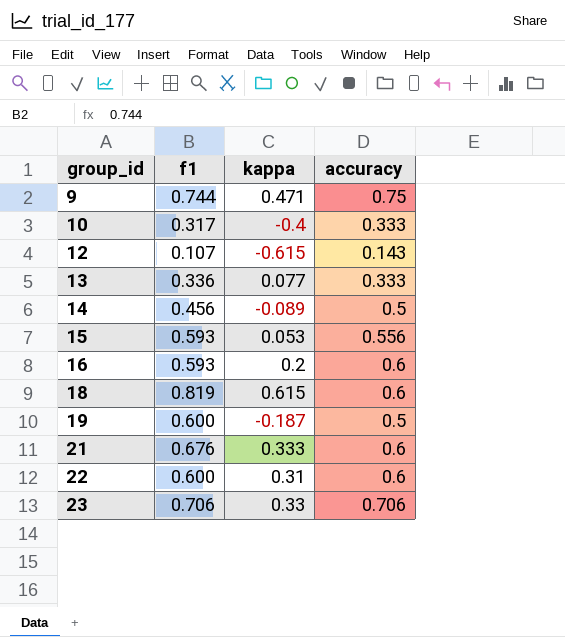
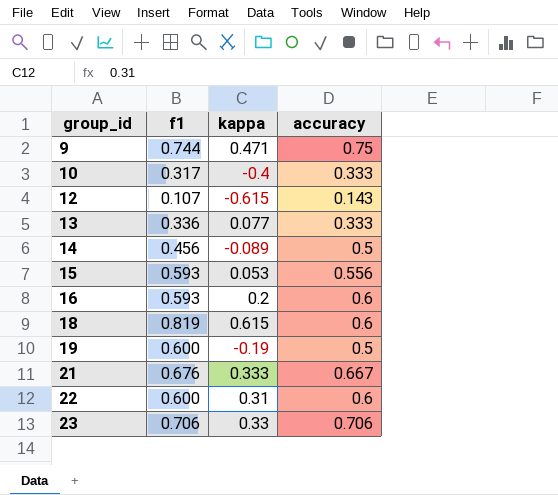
19 | kappa: -0.187 -> -0.19
21 | accuracy: 0.6 -> 0.667

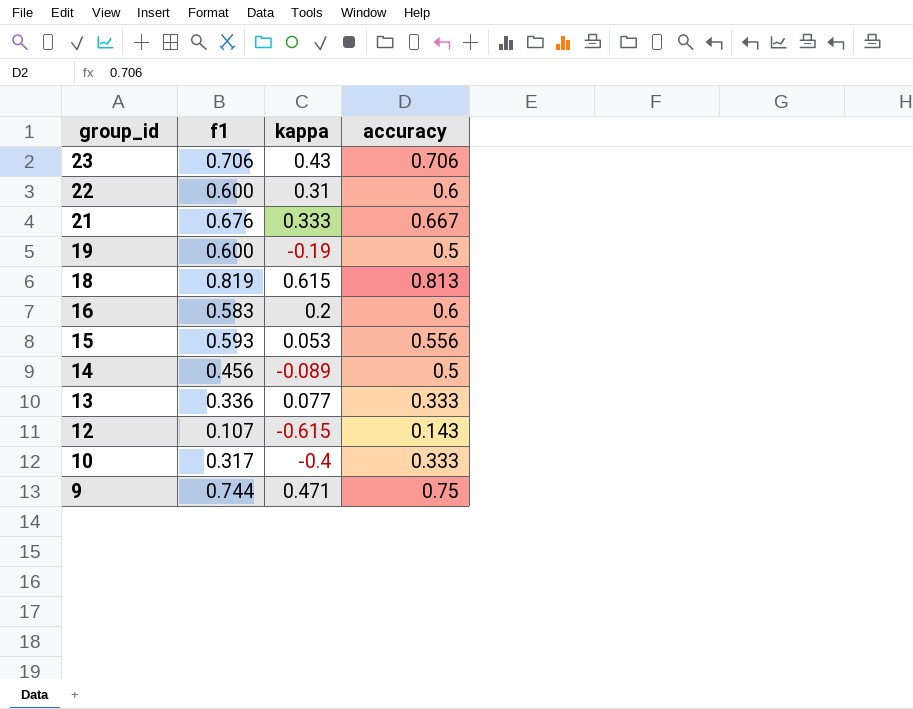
row order: group_id ascending -> group_id descending
23 | kappa: 0.33 -> 0.43
18 | accuracy: 0.6 -> 0.813
16 | f1: 0.593 -> 0.583

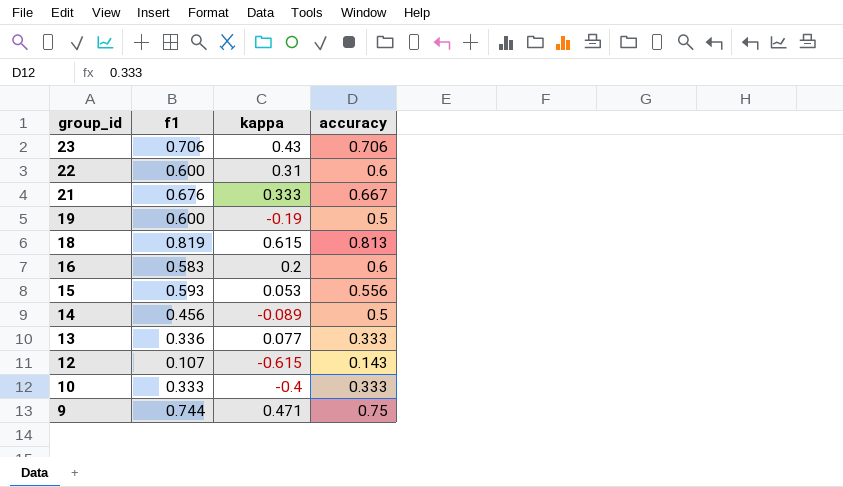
10 | f1: 0.317 -> 0.333

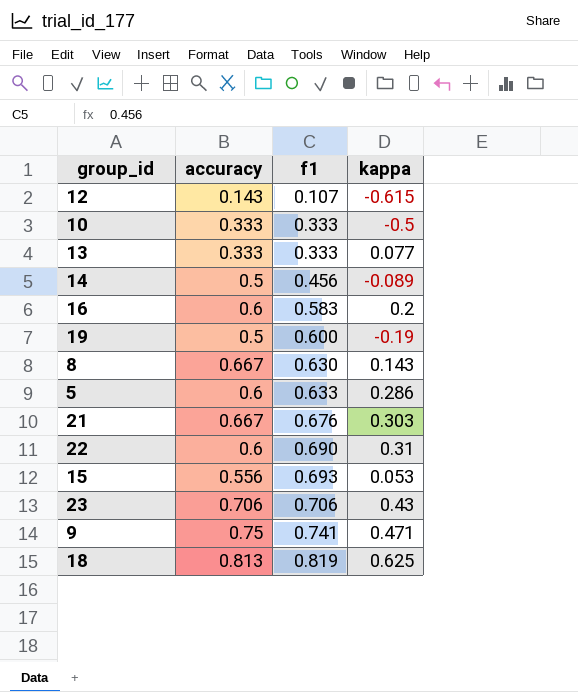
row order: group_id descending -> f1 ascending
column accuracy | position: 4 -> 2
10 | kappa: -0.4 -> -0.5
13 | f1: 0.336 -> 0.333
row 8: none -> 0.667 | 0.630 | 0.143
row 5: none -> 0.6 | 0.633 | 0.286
21 | kappa: 0.333 -> 0.303
22 | f1: 0.600 -> 0.690
15 | f1: 0.593 -> 0.693
9 | f1: 0.744 -> 0.741
18 | kappa: 0.615 -> 0.625

